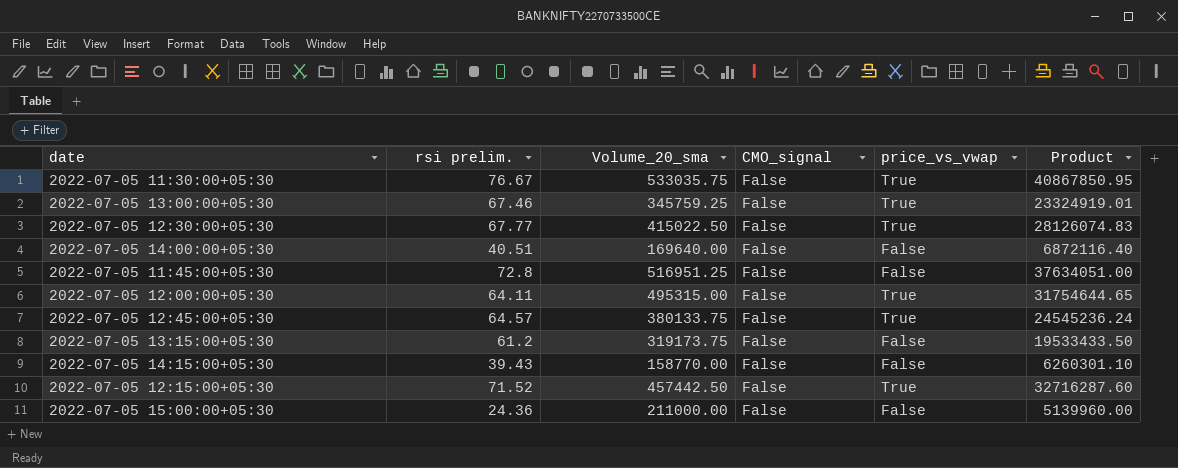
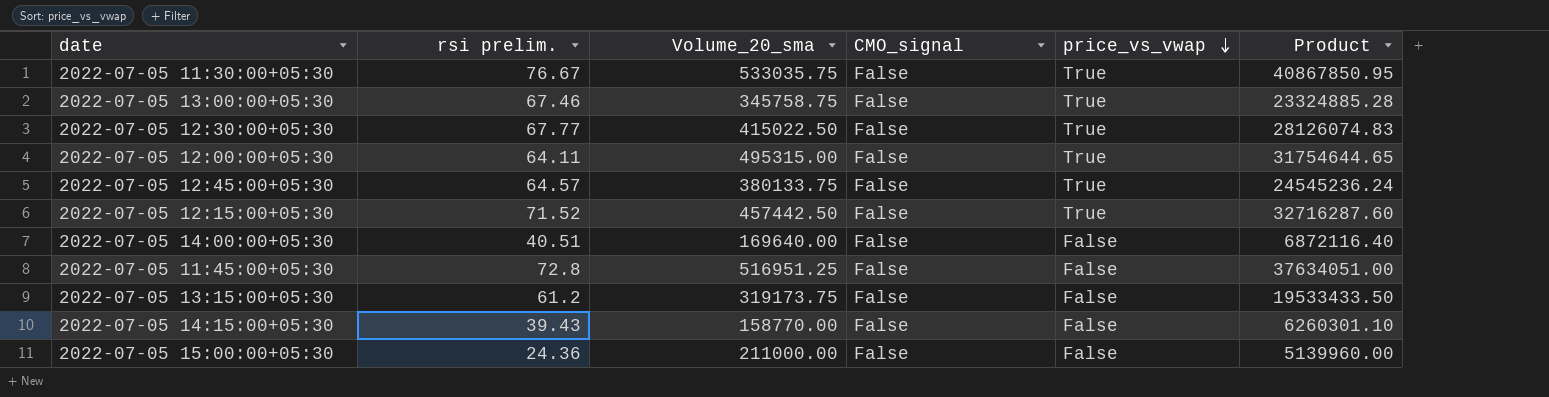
row order: none -> price_vs_vwap descending
2022-07-05 13:00:00+05:30 | Volume_20_sma: 345759.25 -> 345758.75
2022-07-05 13:00:00+05:30 | Product: 23324919.01 -> 23324885.28

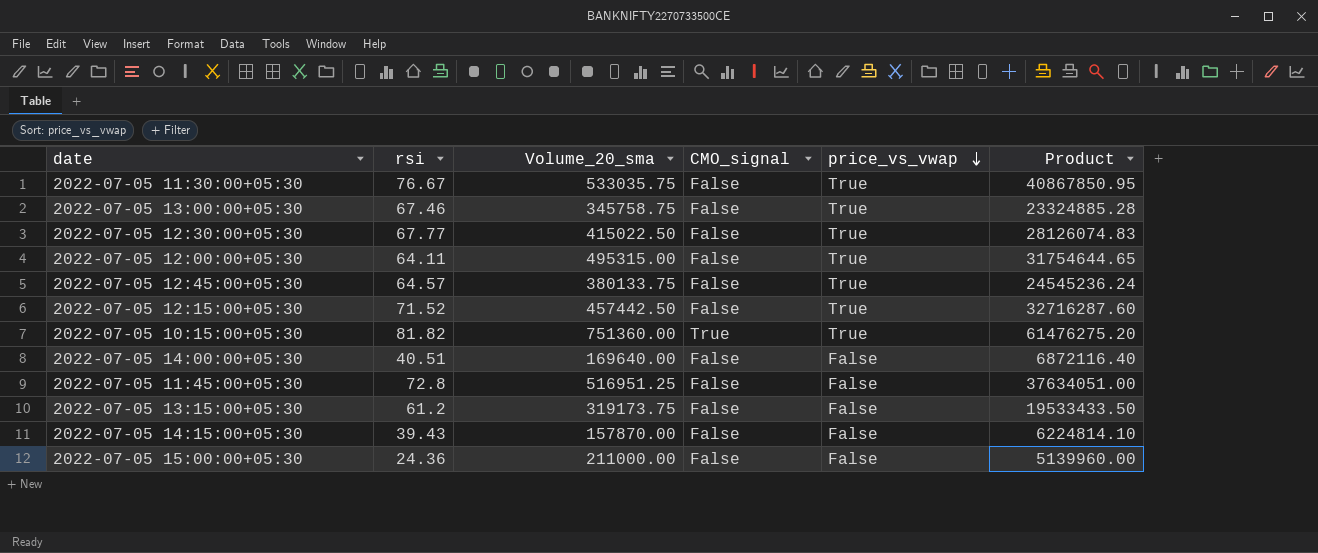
column name: rsi prelim. -> rsi
row 2022-07-05 10:15:00+05:30: none -> 81.82 | 751360.00 | True | True | 61476275.20
2022-07-05 14:15:00+05:30 | Volume_20_sma: 158770.00 -> 157870.00
2022-07-05 14:15:00+05:30 | Product: 6260301.10 -> 6224814.10

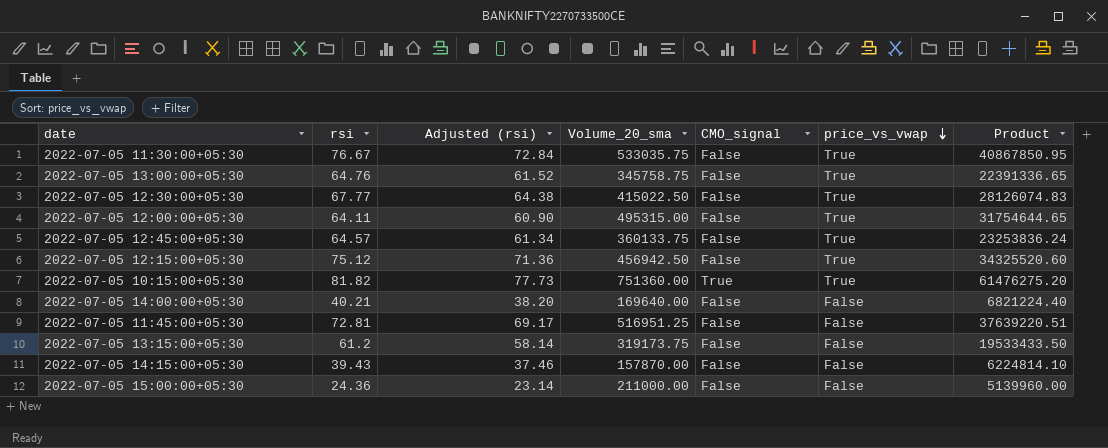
column Adjusted (rsi) | formula: none -> [rsi] * 0.95
2022-07-05 13:00:00+05:30 | rsi: 67.46 -> 64.76
2022-07-05 13:00:00+05:30 | Product: 23324885.28 -> 22391336.65
2022-07-05 12:45:00+05:30 | Volume_20_sma: 380133.75 -> 360133.75
2022-07-05 12:45:00+05:30 | Product: 24545236.24 -> 23253836.24
2022-07-05 12:15:00+05:30 | rsi: 71.52 -> 75.12
2022-07-05 12:15:00+05:30 | Volume_20_sma: 457442.50 -> 456942.50
2022-07-05 12:15:00+05:30 | Product: 32716287.60 -> 34325520.60
2022-07-05 14:00:00+05:30 | rsi: 40.51 -> 40.21
2022-07-05 14:00:00+05:30 | Product: 6872116.40 -> 6821224.40
2022-07-05 11:45:00+05:30 | rsi: 72.8 -> 72.81
2022-07-05 11:45:00+05:30 | Product: 37634051.00 -> 37639220.51

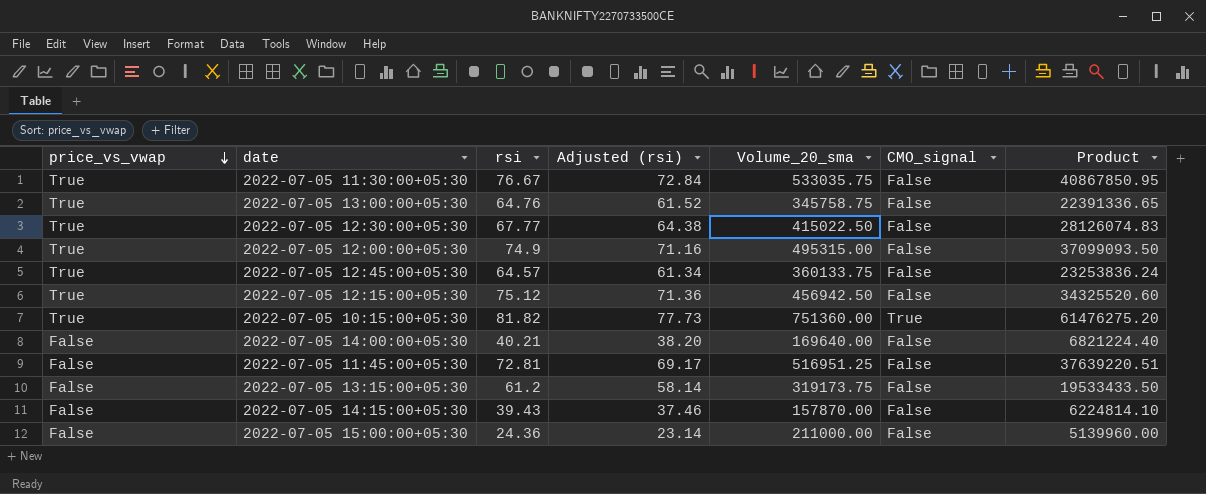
column price_vs_vwap | position: 6 -> 1
2022-07-05 12:00:00+05:30 | rsi: 64.11 -> 74.9
2022-07-05 12:00:00+05:30 | Adjusted (rsi): 60.90 -> 71.16
2022-07-05 12:00:00+05:30 | Product: 31754644.65 -> 37099093.50

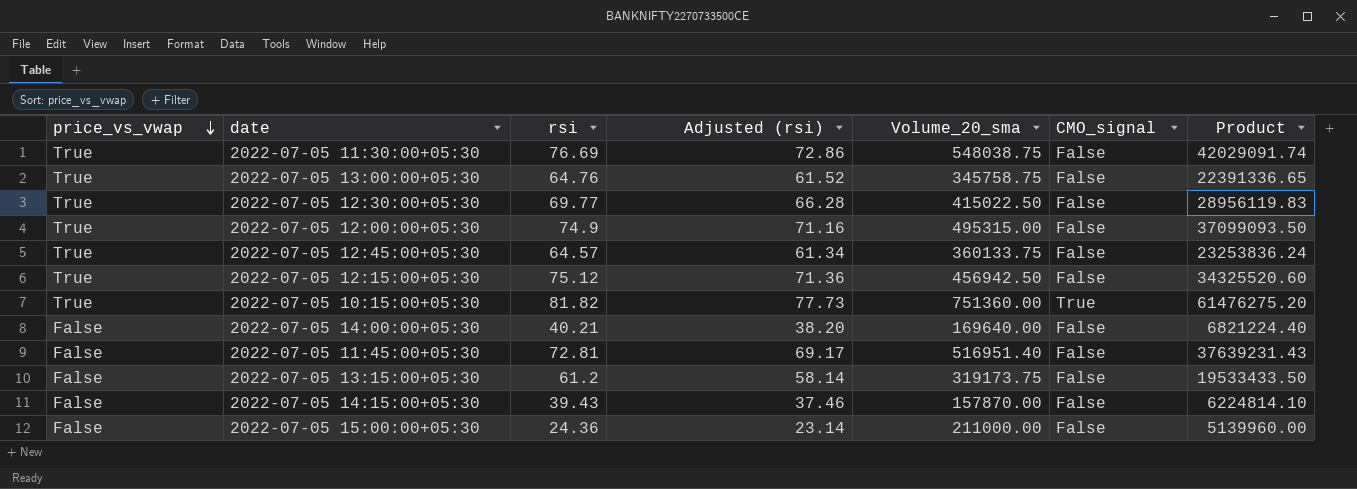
2022-07-05 11:30:00+05:30 | rsi: 76.67 -> 76.69
2022-07-05 11:30:00+05:30 | Adjusted (rsi): 72.84 -> 72.86
2022-07-05 11:30:00+05:30 | Volume_20_sma: 533035.75 -> 548038.75
2022-07-05 11:30:00+05:30 | Product: 40867850.95 -> 42029091.74
2022-07-05 12:30:00+05:30 | rsi: 67.77 -> 69.77
2022-07-05 12:30:00+05:30 | Adjusted (rsi): 64.38 -> 66.28
2022-07-05 12:30:00+05:30 | Product: 28126074.83 -> 28956119.83
2022-07-05 11:45:00+05:30 | Volume_20_sma: 516951.25 -> 516951.40
2022-07-05 11:45:00+05:30 | Product: 37639220.51 -> 37639231.43

